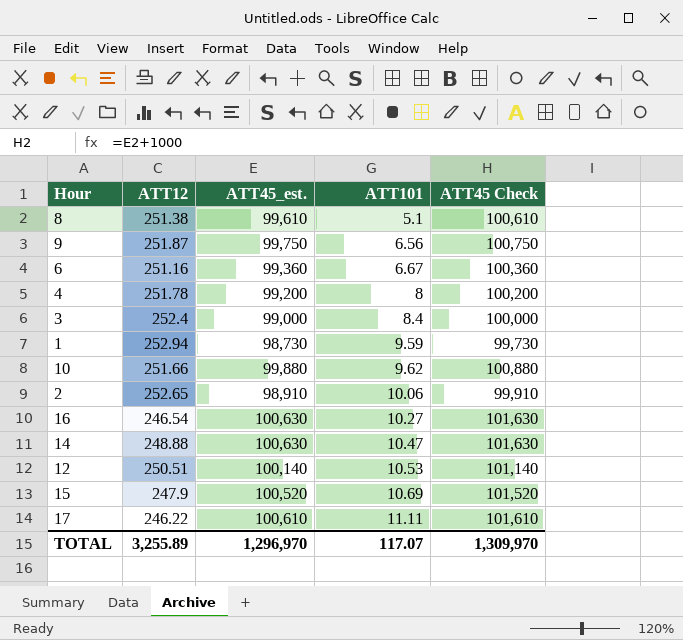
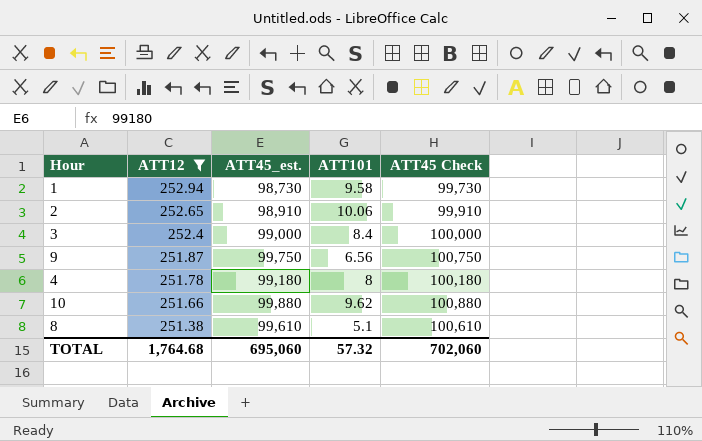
filter: none -> ATT12 >= 251.38
row order: ATT101 ascending -> ATT12 descending
1 | ATT101: 9.59 -> 9.58
4 | ATT45_est.: 99,200 -> 99,180
4 | ATT45 Check: 100,200 -> 100,180
TOTAL | ATT12: 3,255.89 -> 1,764.68
TOTAL | ATT45_est.: 1,296,970 -> 695,060
TOTAL | ATT101: 117.07 -> 57.32
TOTAL | ATT45 Check: 1,309,970 -> 702,060

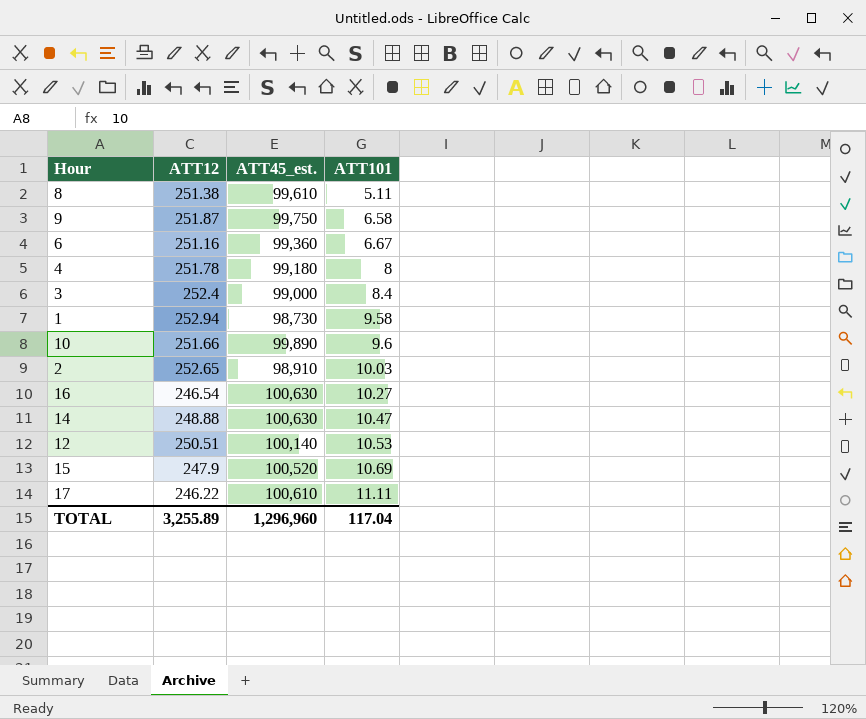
filter: ATT12 >= 251.38 -> none
row order: ATT12 descending -> ATT101 ascending
column ATT45 Check | formula: [ATT45_est.] + 1000 -> none
8 | ATT101: 5.1 -> 5.11
9 | ATT101: 6.56 -> 6.58
10 | ATT45_est.: 99,880 -> 99,890
10 | ATT101: 9.62 -> 9.6
2 | ATT101: 10.06 -> 10.03
TOTAL | ATT12: 1,764.68 -> 3,255.89
TOTAL | ATT45_est.: 695,060 -> 1,296,960
TOTAL | ATT101: 57.32 -> 117.04

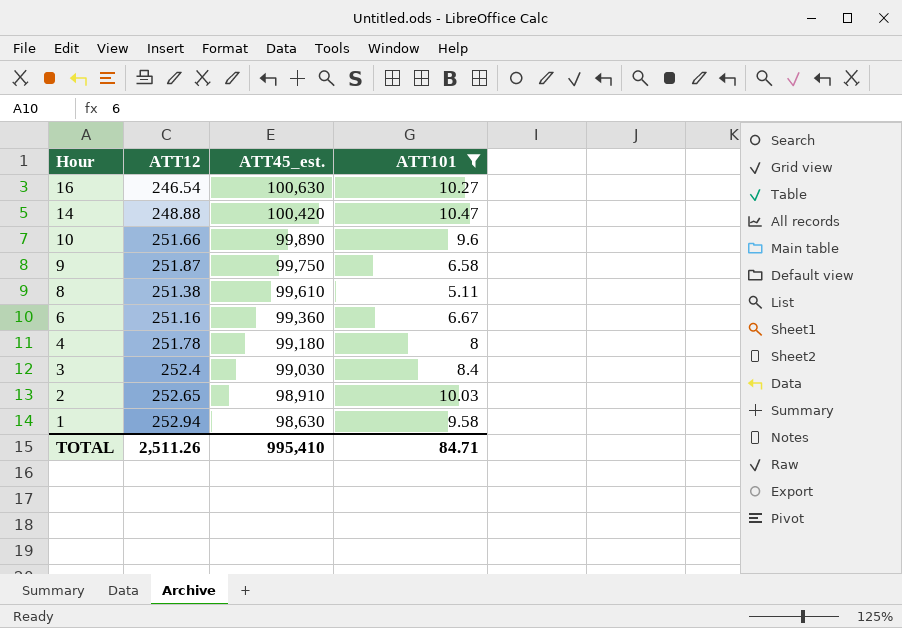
filter: none -> ATT101 <= 10.47
row order: ATT101 ascending -> Hour descending
14 | ATT45_est.: 100,630 -> 100,420
3 | ATT45_est.: 99,000 -> 99,030
1 | ATT45_est.: 98,730 -> 98,630
TOTAL | ATT12: 3,255.89 -> 2,511.26
TOTAL | ATT45_est.: 1,296,960 -> 995,410
TOTAL | ATT101: 117.04 -> 84.71

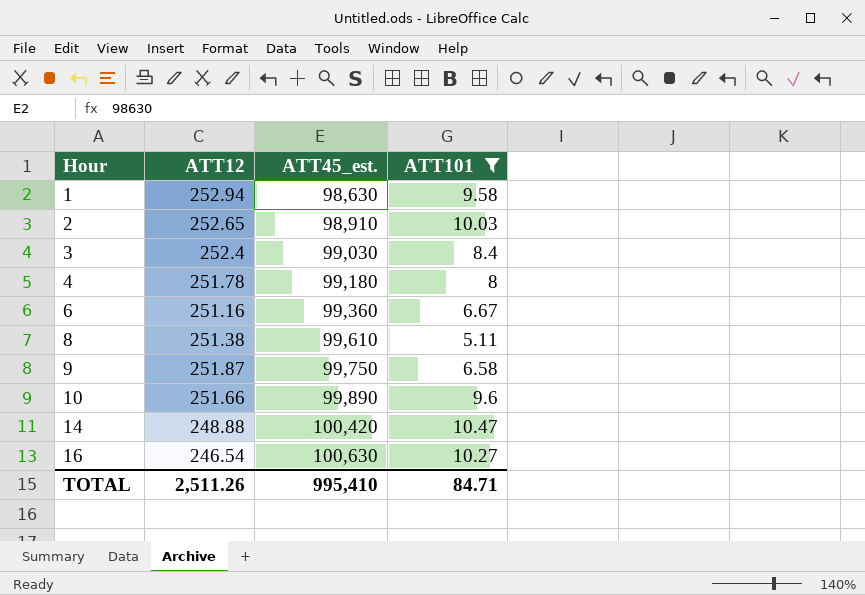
row order: Hour descending -> Hour ascending

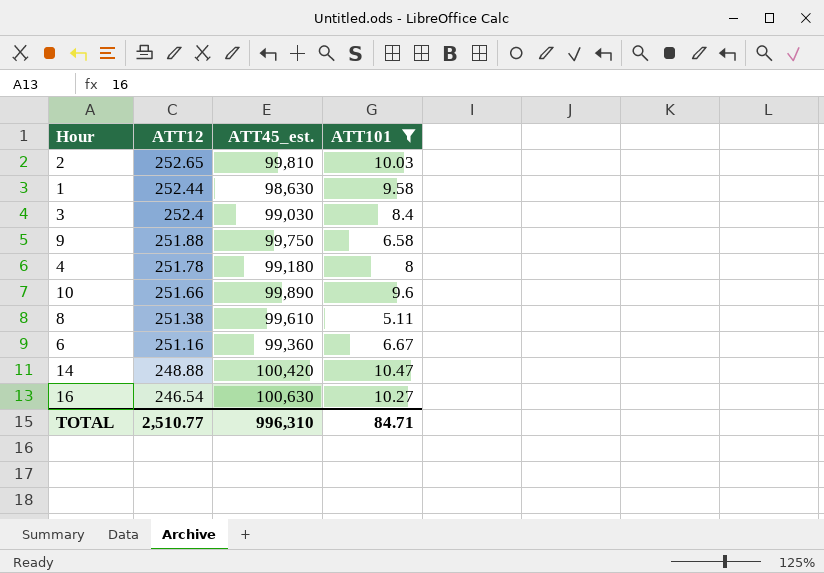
row order: Hour ascending -> ATT12 descending
2 | ATT45_est.: 98,910 -> 99,810
1 | ATT12: 252.94 -> 252.44
9 | ATT12: 251.87 -> 251.88
TOTAL | ATT12: 2,511.26 -> 2,510.77
TOTAL | ATT45_est.: 995,410 -> 996,310

